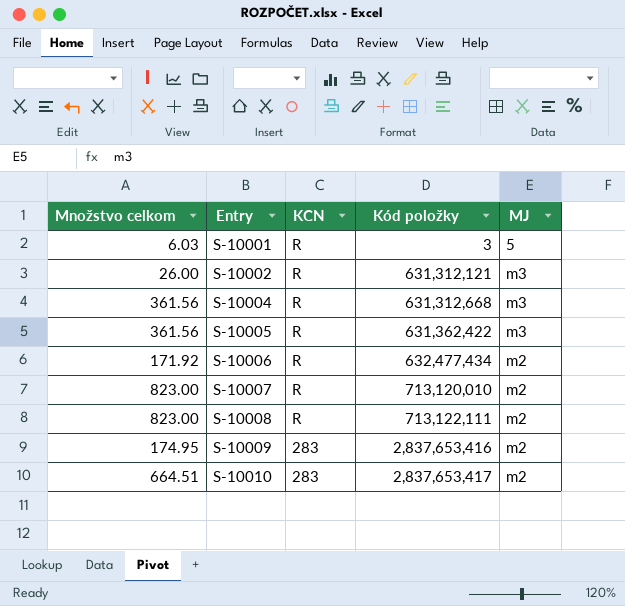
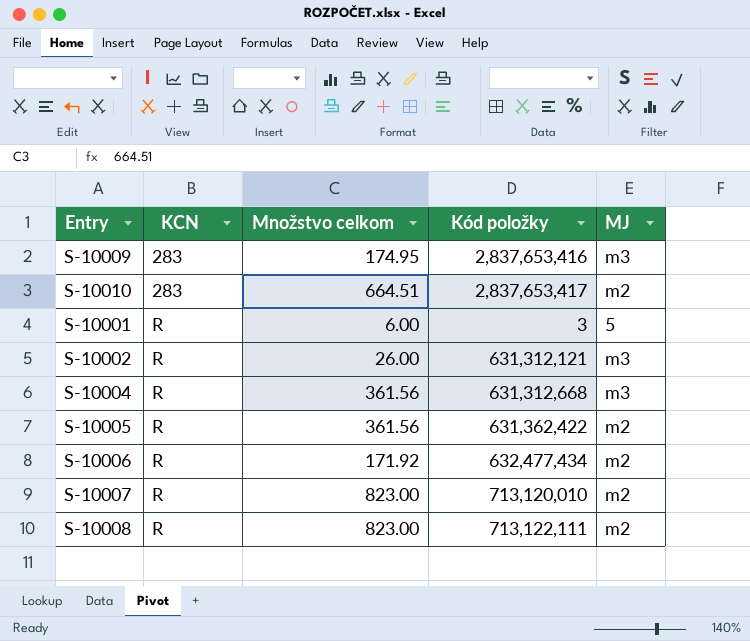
row order: Entry ascending -> KCN ascending
column Množstvo celkom | position: 1 -> 3
S-10009 | MJ: m2 -> m3
S-10001 | Množstvo celkom: 6.03 -> 6.00
S-10005 | MJ: m3 -> m2

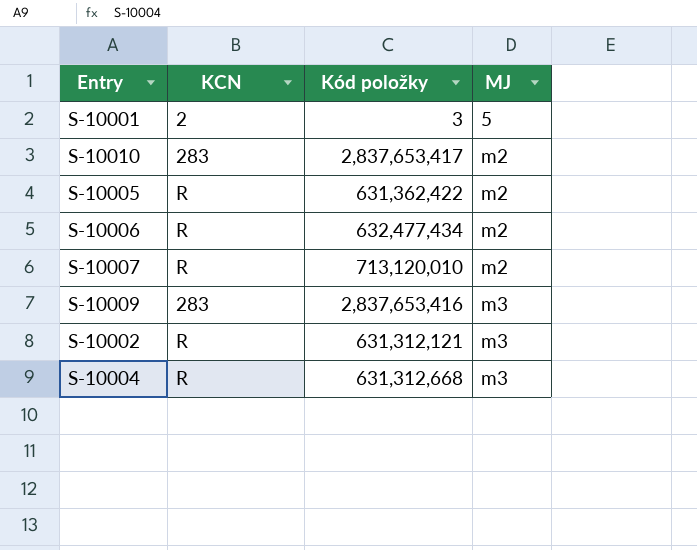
row order: KCN ascending -> MJ ascending
column Množstvo celkom | position: 3 -> none
row S-10008: R | 823.00 | 713,122,111 | m2 -> none
S-10001 | KCN: R -> 2

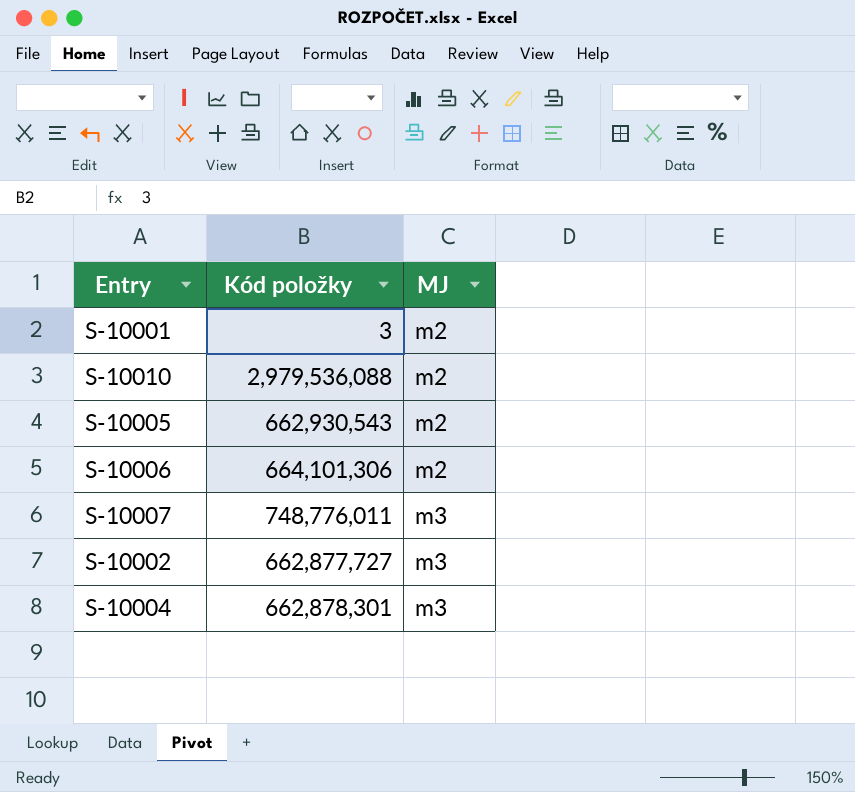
column KCN | position: 2 -> none
row S-10009: 283 | 2,837,653,416 | m3 -> none
S-10001 | MJ: 5 -> m2
S-10010 | Kód položky: 2,837,653,417 -> 2,979,536,088
S-10005 | Kód položky: 631,362,422 -> 662,930,543
S-10006 | Kód položky: 632,477,434 -> 664,101,306
S-10007 | Kód položky: 713,120,010 -> 748,776,011
S-10007 | MJ: m2 -> m3
S-10002 | Kód položky: 631,312,121 -> 662,877,727
S-10004 | Kód položky: 631,312,668 -> 662,878,301

